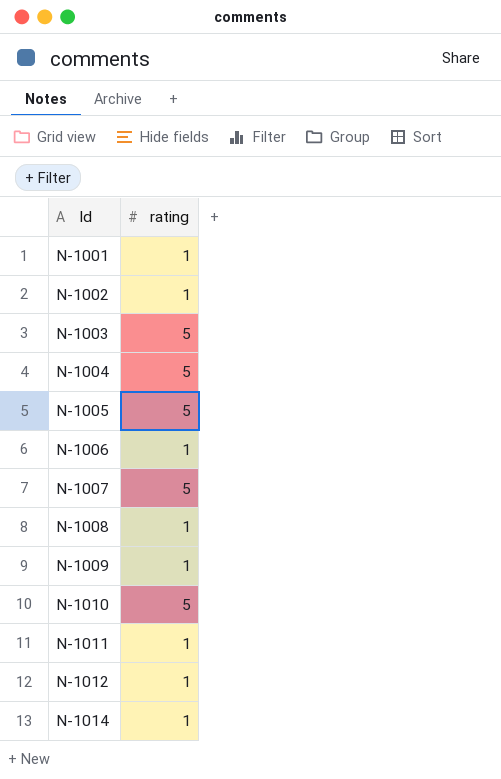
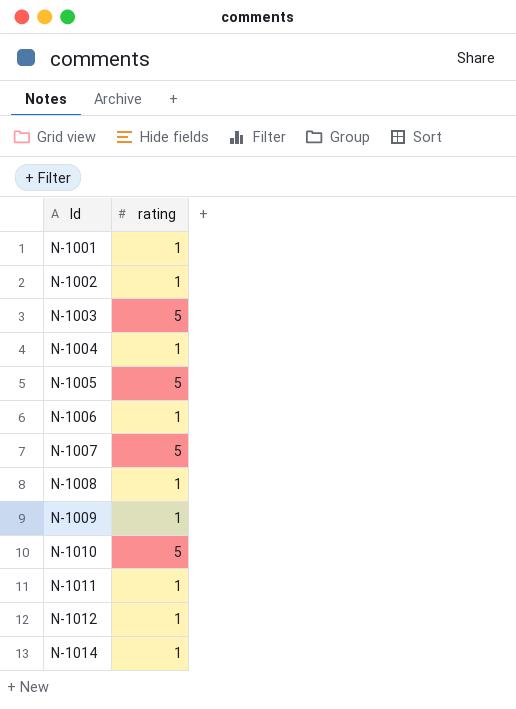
N-1004 | rating: 5 -> 1

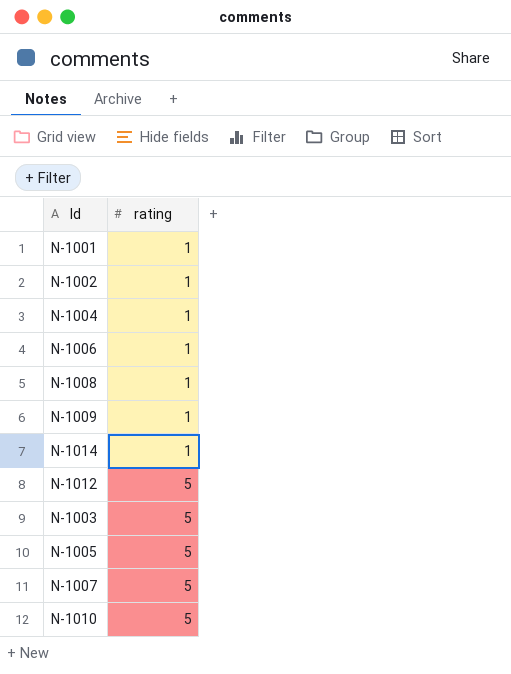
row order: Id ascending -> rating ascending
row N-1011: 1 -> none
N-1012 | rating: 1 -> 5

